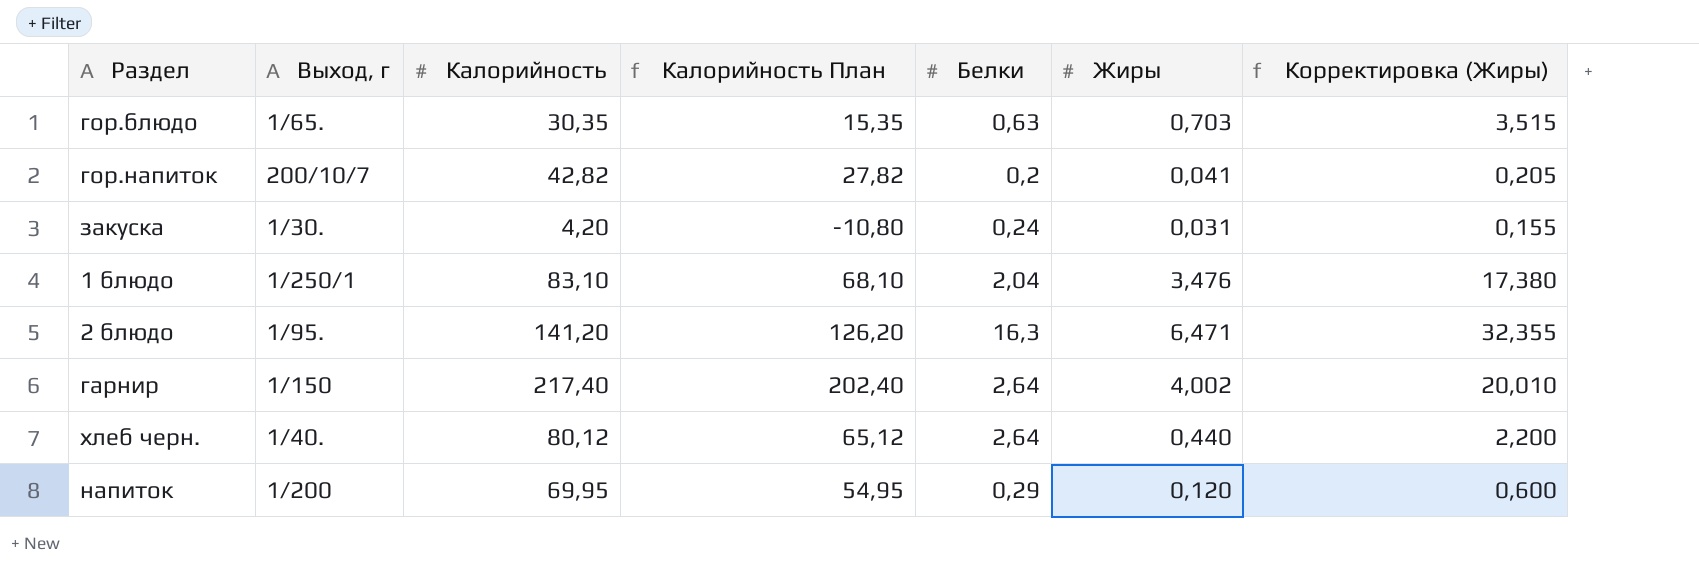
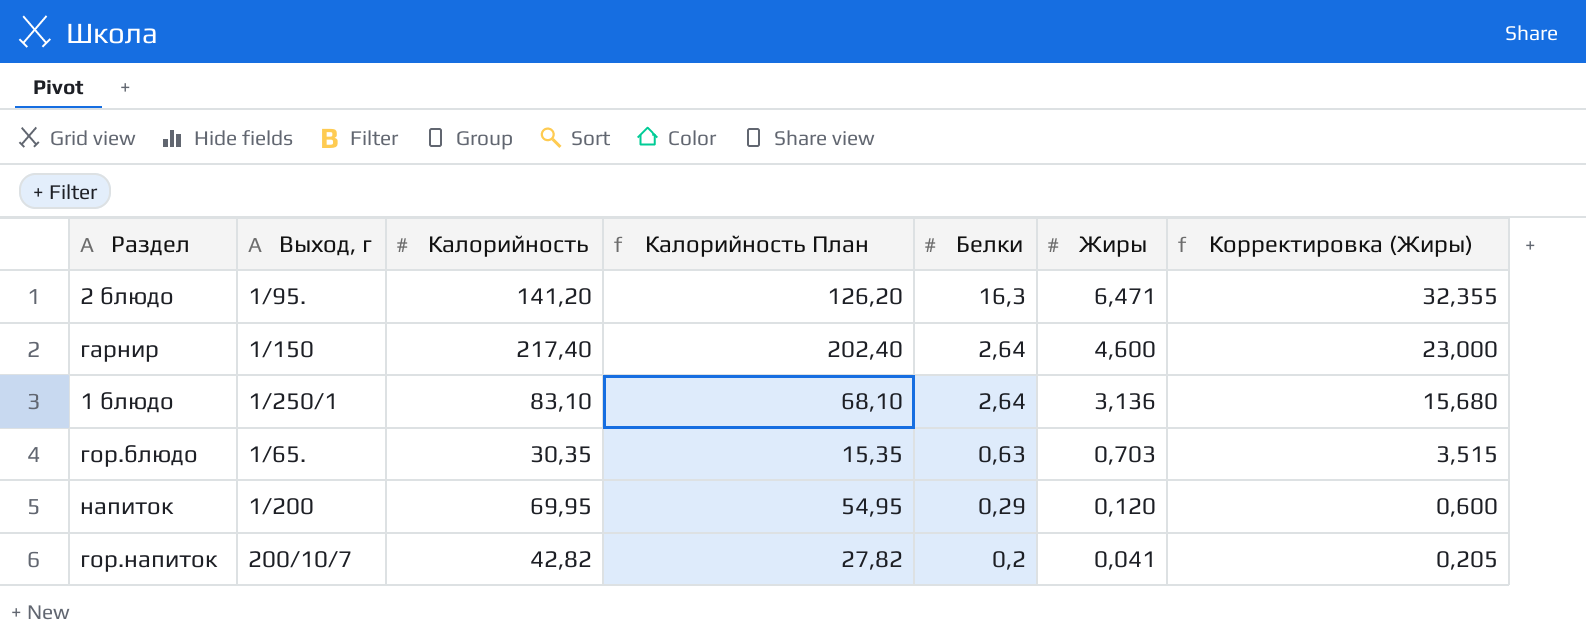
row order: none -> Белки descending
row закуска: 1/30. | 4,20 | -10,80 | 0,24 | 0,031 | 0,155 -> none
row хлеб черн.: 1/40. | 80,12 | 65,12 | 2,64 | 0,440 | 2,200 -> none
гарнир | Жиры: 4,002 -> 4,600
гарнир | Корректировка (Жиры): 20,010 -> 23,000
1 блюдо | Белки: 2,04 -> 2,64
1 блюдо | Жиры: 3,476 -> 3,136
1 блюдо | Корректировка (Жиры): 17,380 -> 15,680

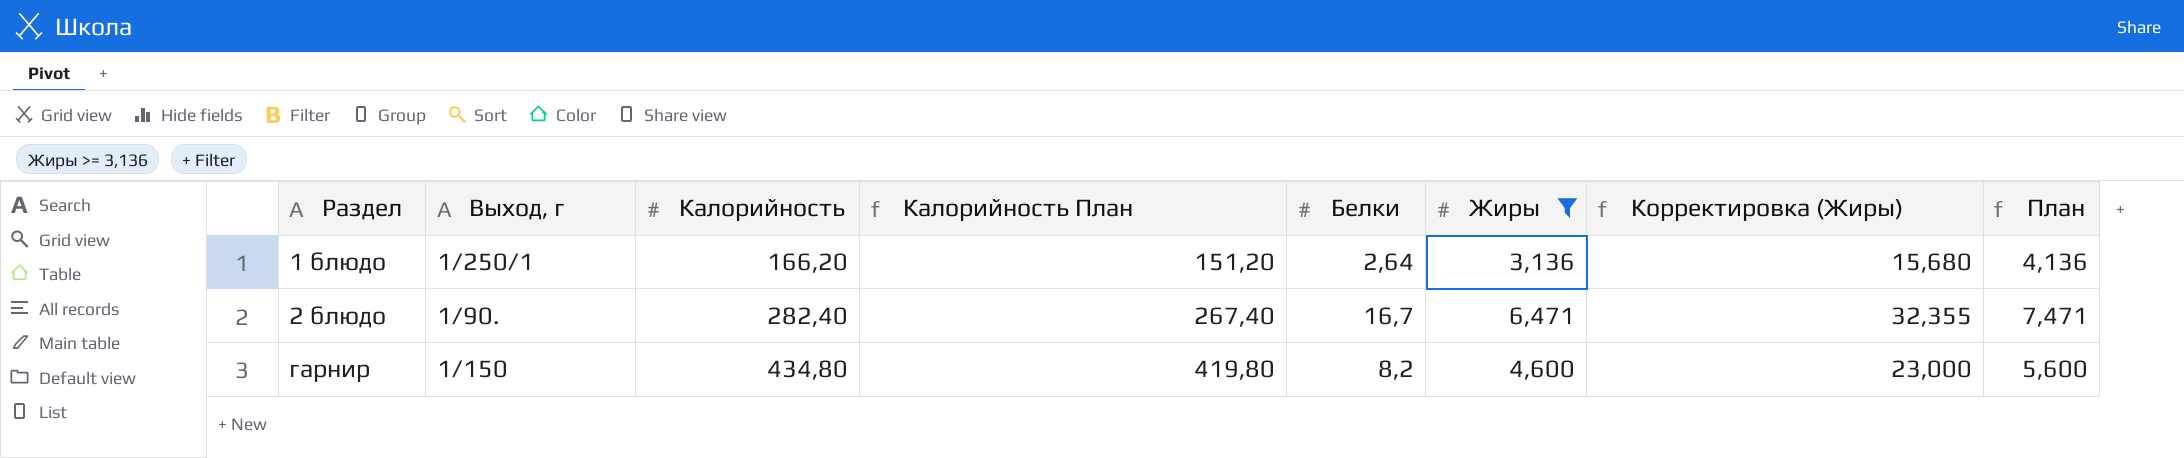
filter: none -> Жиры >= 3,136
row order: Белки descending -> Раздел ascending
column План | formula: none -> [Жиры] + 1
1 блюдо | Калорийность: 83,10 -> 166,20
1 блюдо | Калорийность План: 68,10 -> 151,20
2 блюдо | Выход, г: 1/95. -> 1/90.
2 блюдо | Калорийность: 141,20 -> 282,40
2 блюдо | Калорийность План: 126,20 -> 267,40
2 блюдо | Белки: 16,3 -> 16,7
гарнир | Калорийность: 217,40 -> 434,80
гарнир | Калорийность План: 202,40 -> 419,80
гарнир | Белки: 2,64 -> 8,2

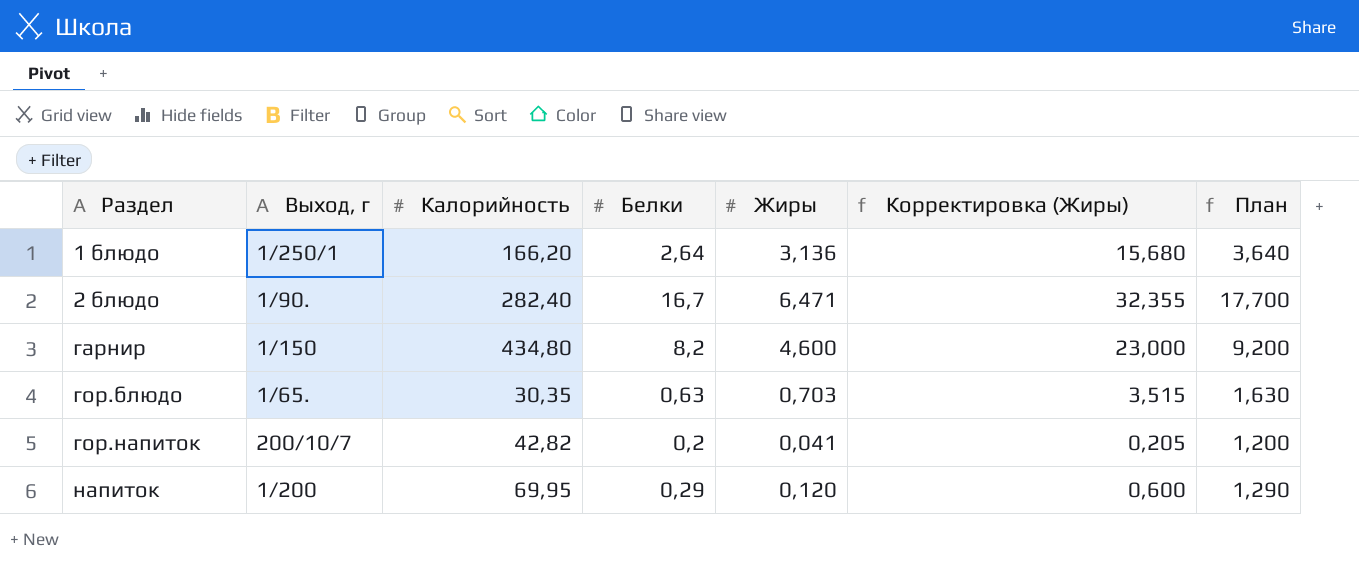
filter: Жиры >= 3,136 -> none
column Калорийность План | formula: [Калорийность] - 15 -> none
column План | formula: [Жиры] + 1 -> [Белки] + 1

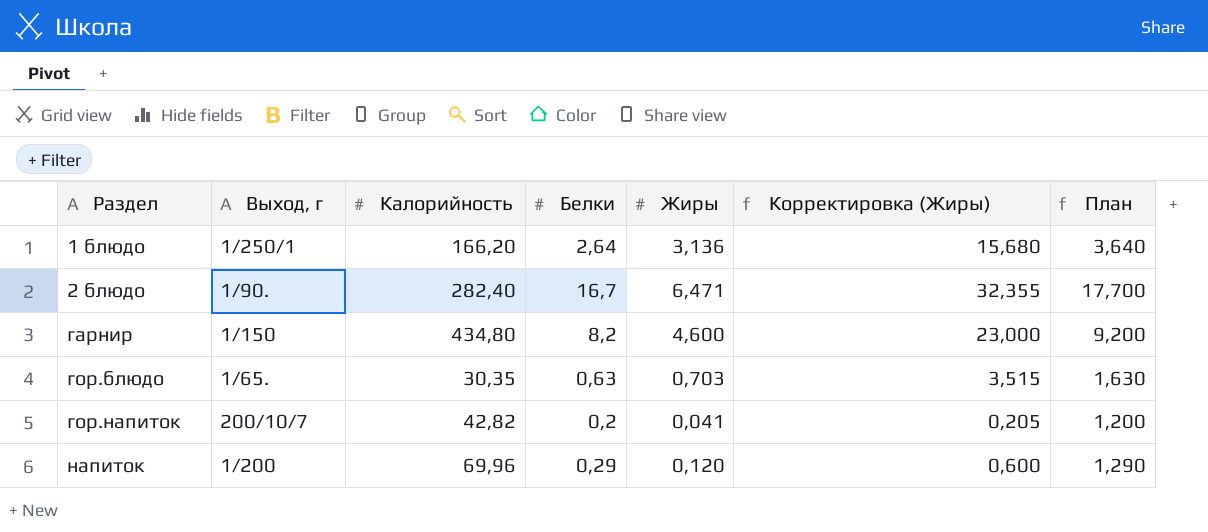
напиток | Калорийность: 69,95 -> 69,96

